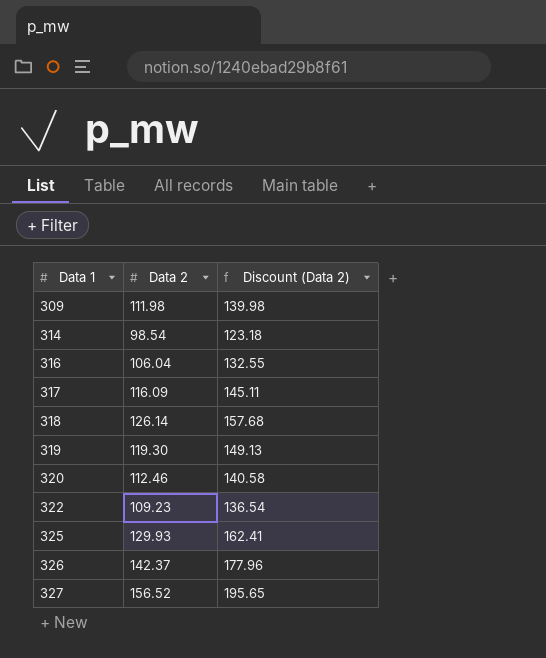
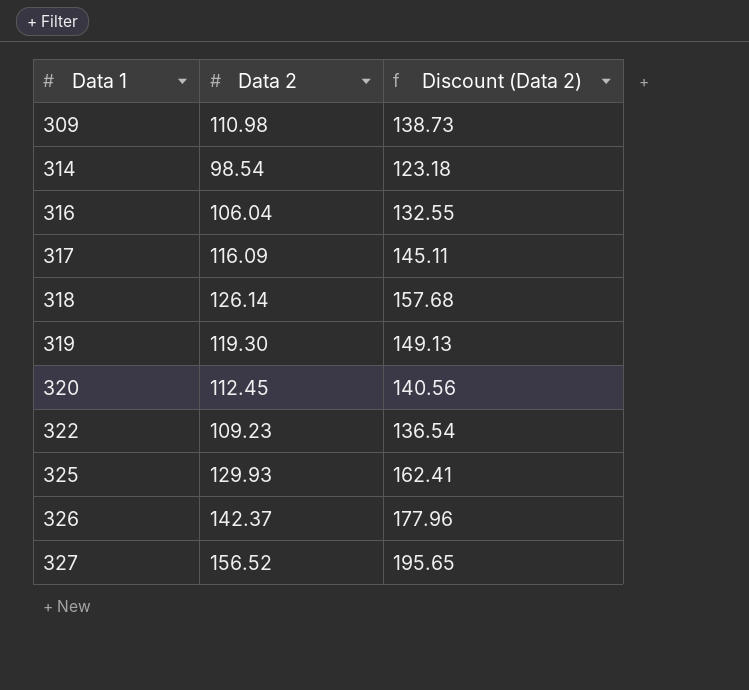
309 | Data 2: 111.98 -> 110.98
309 | Discount (Data 2): 139.98 -> 138.73
320 | Data 2: 112.46 -> 112.45
320 | Discount (Data 2): 140.58 -> 140.56

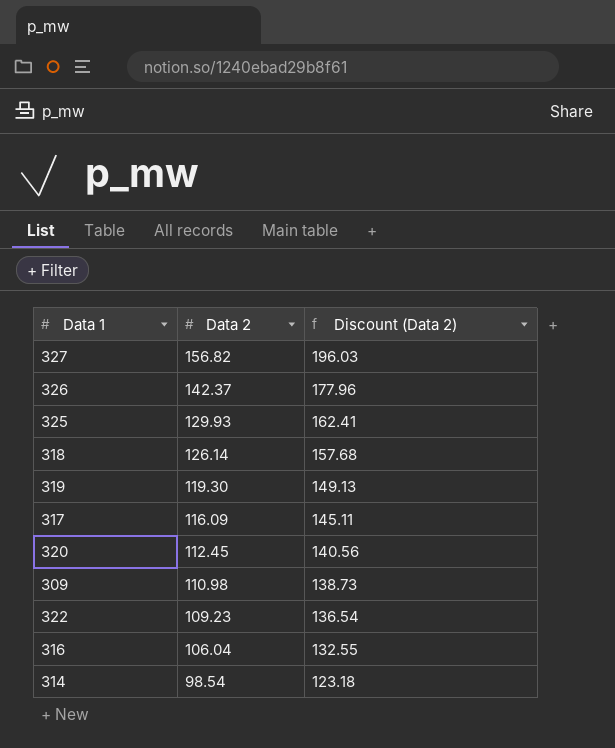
row order: Data 1 ascending -> Data 2 descending
327 | Data 2: 156.52 -> 156.82
327 | Discount (Data 2): 195.65 -> 196.03

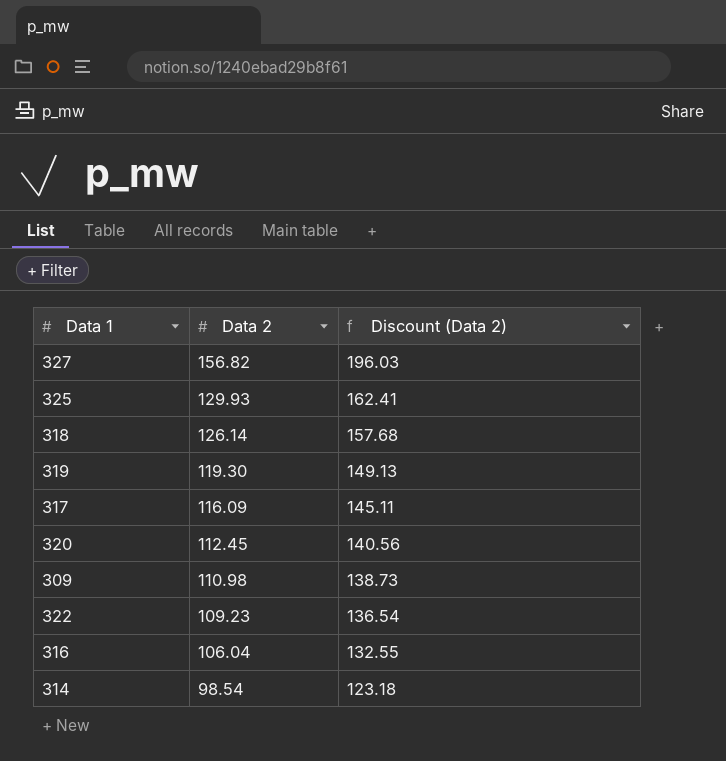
row 326: 142.37 | 177.96 -> none

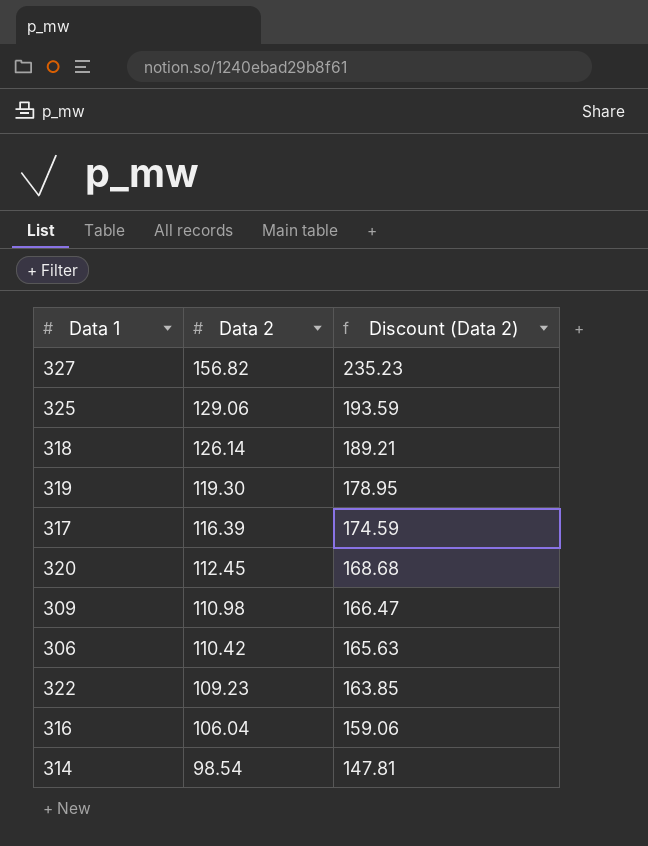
column Discount (Data 2) | formula: [Data 2] * 1.25 -> [Data 2] * 1.5
325 | Data 2: 129.93 -> 129.06
317 | Data 2: 116.09 -> 116.39
row 306: none -> 110.42 | 165.63

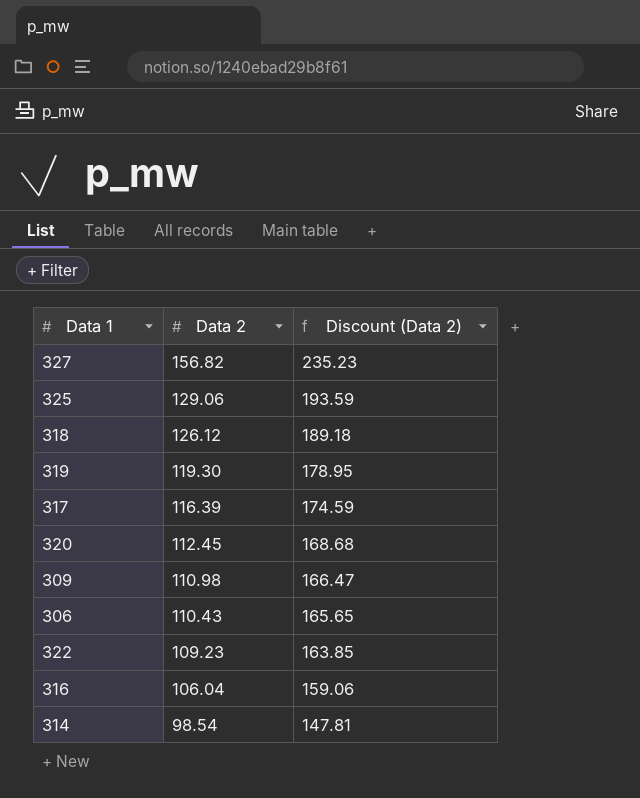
318 | Data 2: 126.14 -> 126.12
318 | Discount (Data 2): 189.21 -> 189.18
306 | Data 2: 110.42 -> 110.43
306 | Discount (Data 2): 165.63 -> 165.65

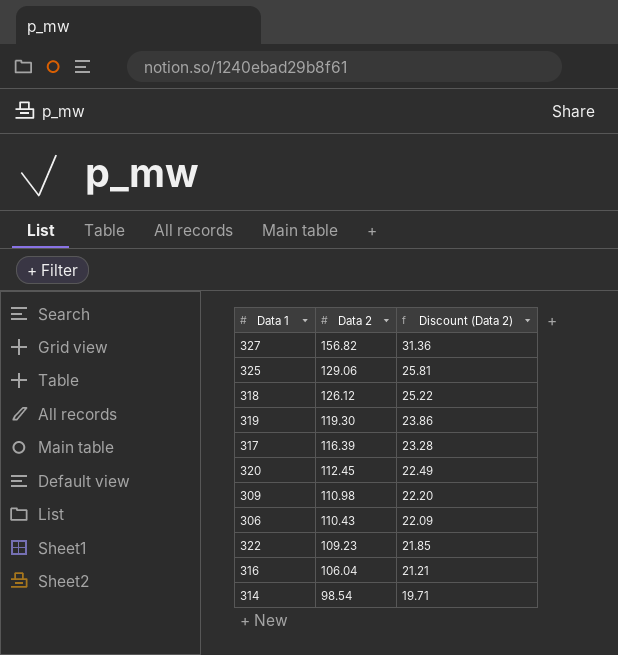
column Discount (Data 2) | formula: [Data 2] * 1.5 -> [Data 2] * 0.2

